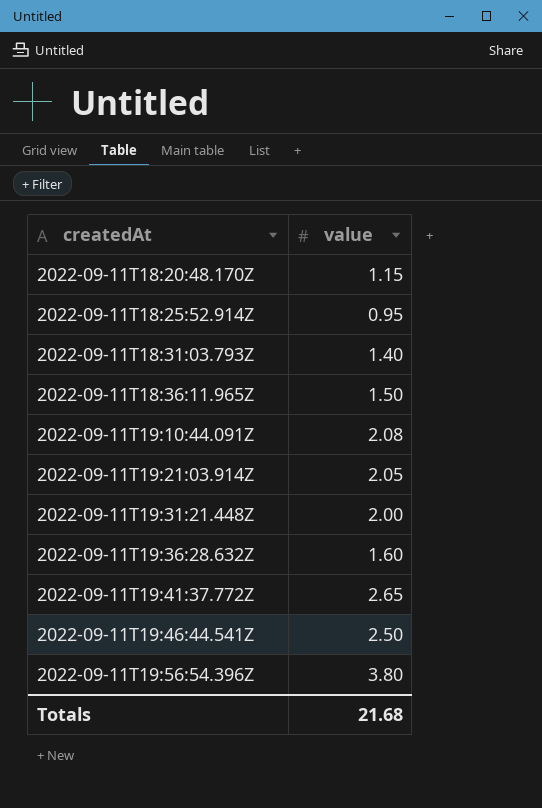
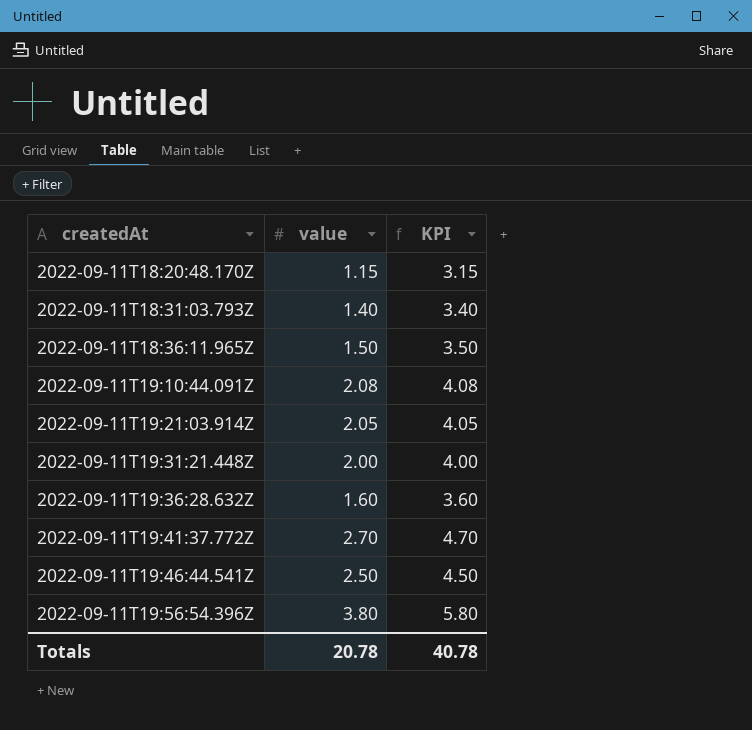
column KPI | formula: none -> [value] + 2
row 2022-09-11T18:25:52.914Z: 0.95 -> none
2022-09-11T19:41:37.772Z | value: 2.65 -> 2.70
Totals | value: 21.68 -> 20.78

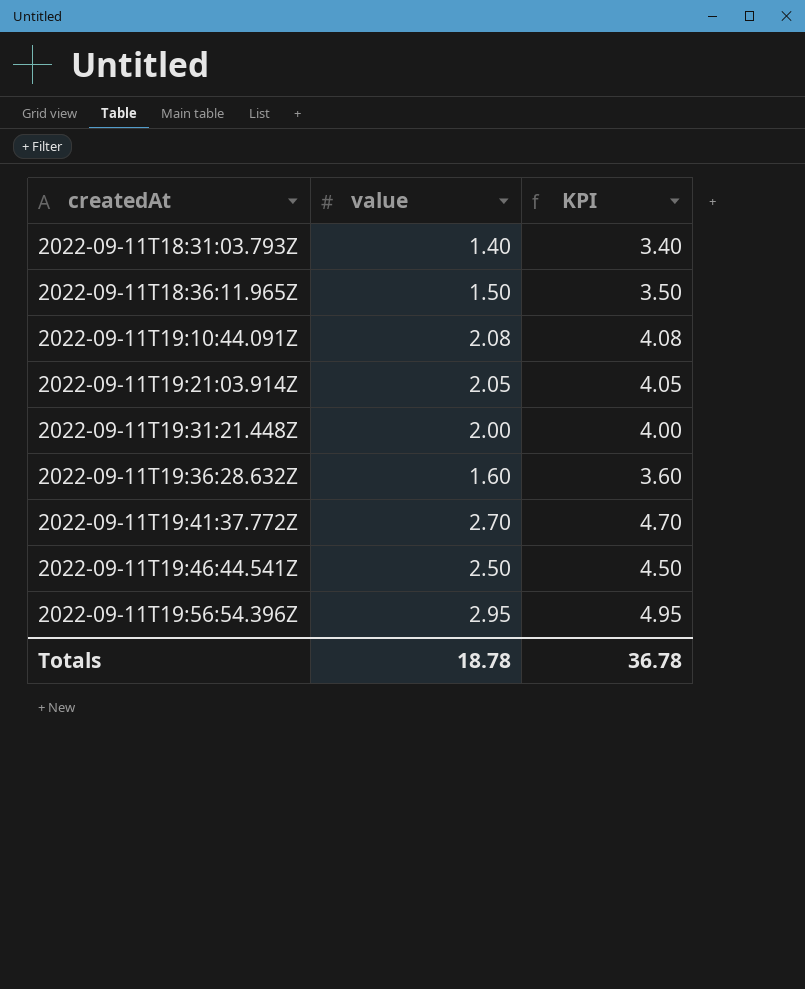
row 2022-09-11T18:20:48.170Z: 1.15 | 3.15 -> none
2022-09-11T19:56:54.396Z | value: 3.80 -> 2.95
2022-09-11T19:56:54.396Z | KPI: 5.80 -> 4.95
Totals | value: 20.78 -> 18.78
Totals | KPI: 40.78 -> 36.78

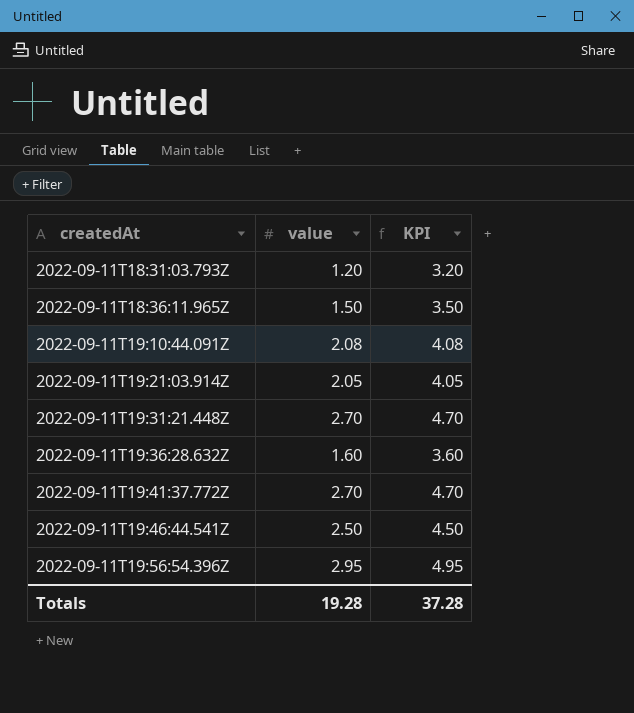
2022-09-11T18:31:03.793Z | value: 1.40 -> 1.20
2022-09-11T18:31:03.793Z | KPI: 3.40 -> 3.20
2022-09-11T19:31:21.448Z | value: 2.00 -> 2.70
2022-09-11T19:31:21.448Z | KPI: 4.00 -> 4.70
Totals | value: 18.78 -> 19.28
Totals | KPI: 36.78 -> 37.28

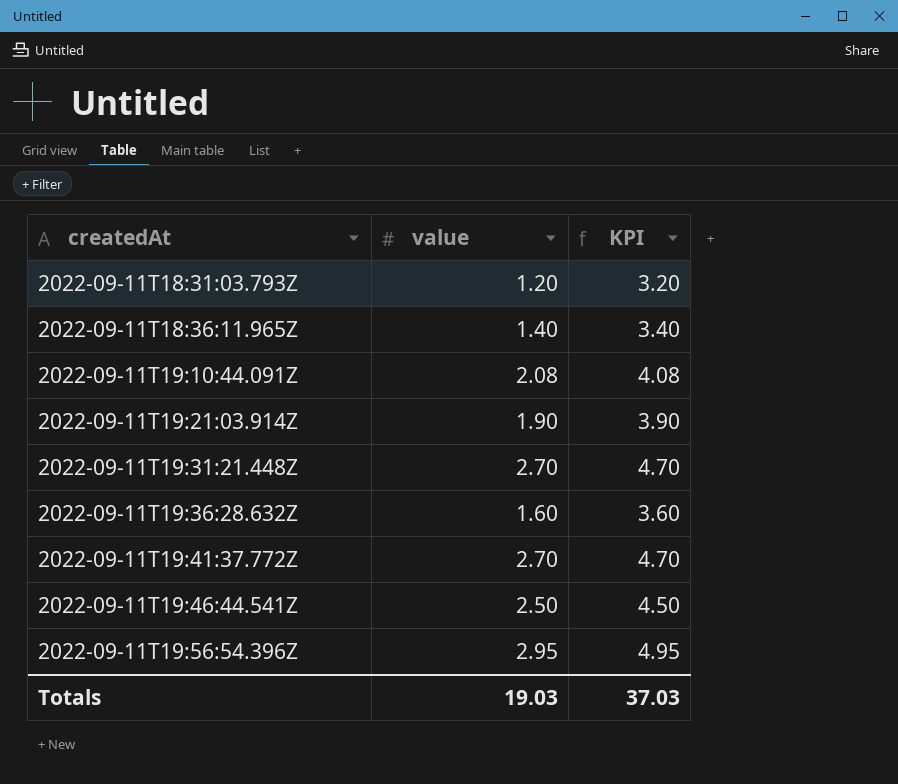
2022-09-11T18:36:11.965Z | value: 1.50 -> 1.40
2022-09-11T18:36:11.965Z | KPI: 3.50 -> 3.40
2022-09-11T19:21:03.914Z | value: 2.05 -> 1.90
2022-09-11T19:21:03.914Z | KPI: 4.05 -> 3.90
Totals | value: 19.28 -> 19.03
Totals | KPI: 37.28 -> 37.03

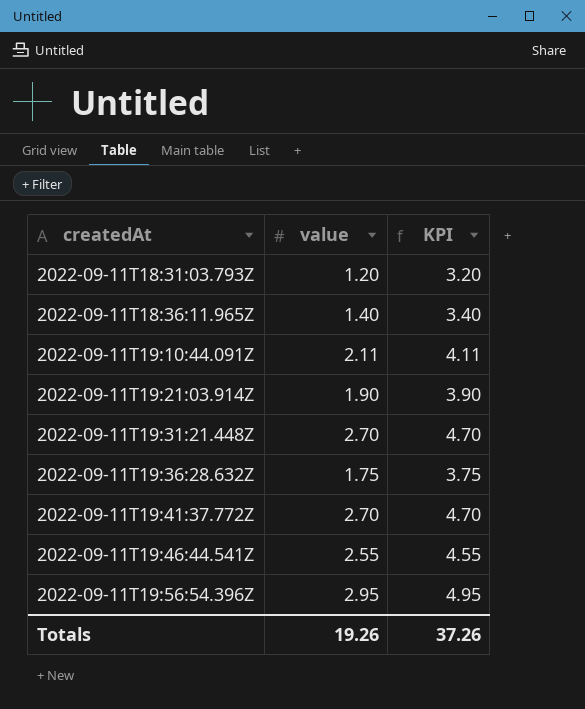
2022-09-11T19:10:44.091Z | value: 2.08 -> 2.11
2022-09-11T19:10:44.091Z | KPI: 4.08 -> 4.11
2022-09-11T19:36:28.632Z | value: 1.60 -> 1.75
2022-09-11T19:36:28.632Z | KPI: 3.60 -> 3.75
2022-09-11T19:46:44.541Z | value: 2.50 -> 2.55
2022-09-11T19:46:44.541Z | KPI: 4.50 -> 4.55
Totals | value: 19.03 -> 19.26
Totals | KPI: 37.03 -> 37.26

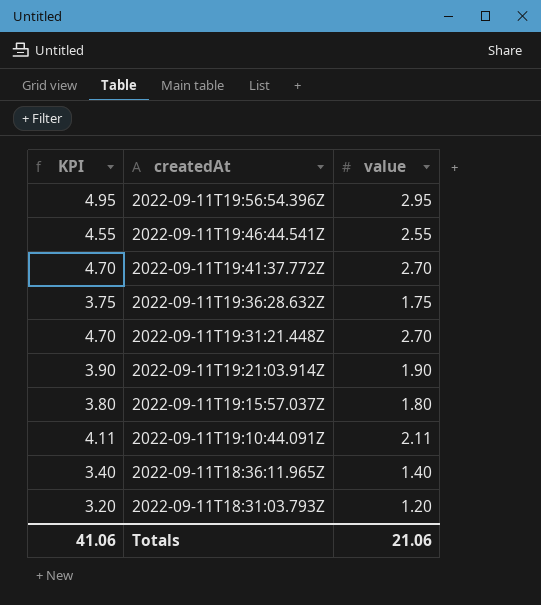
row order: createdAt ascending -> createdAt descending
column KPI | position: 3 -> 1
row 2022-09-11T19:15:57.037Z: none -> 3.80 | 1.80
Totals | KPI: 37.26 -> 41.06
Totals | value: 19.26 -> 21.06

